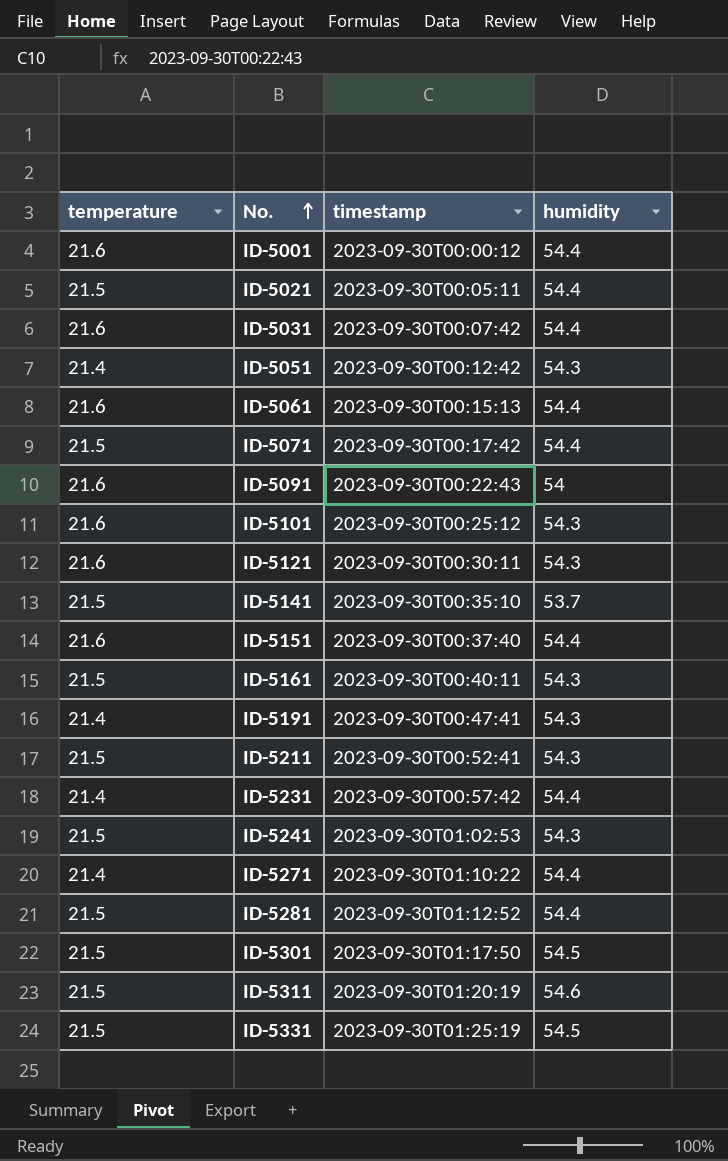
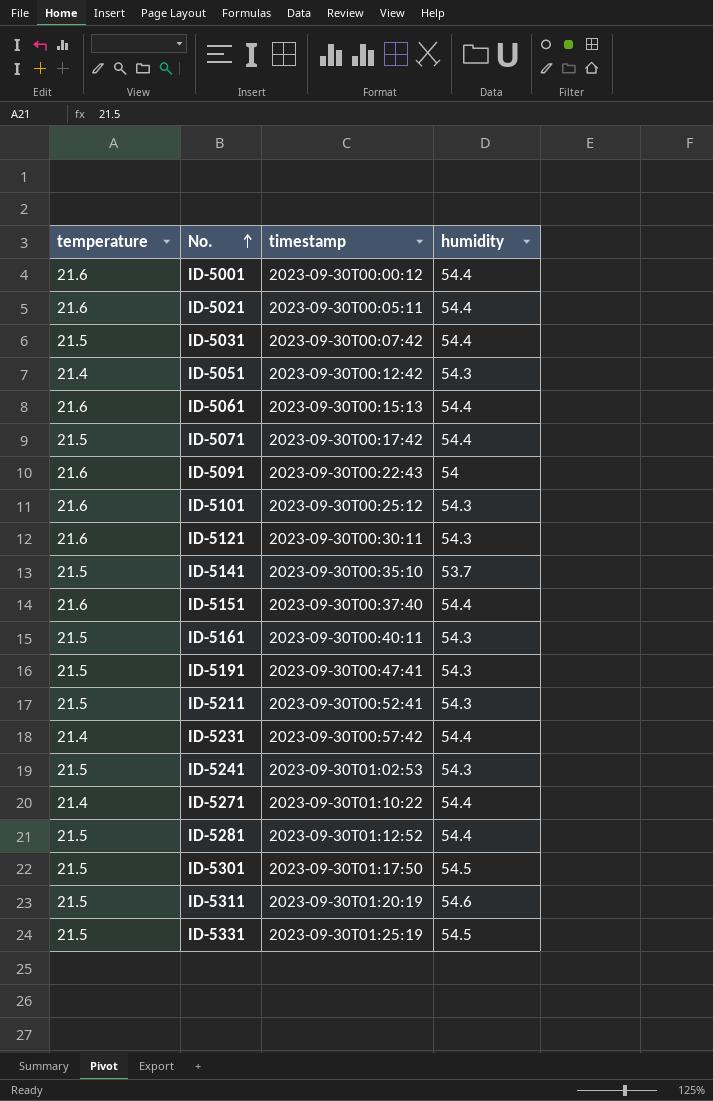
ID-5021 | temperature: 21.5 -> 21.6
ID-5031 | temperature: 21.6 -> 21.5
ID-5191 | temperature: 21.4 -> 21.5

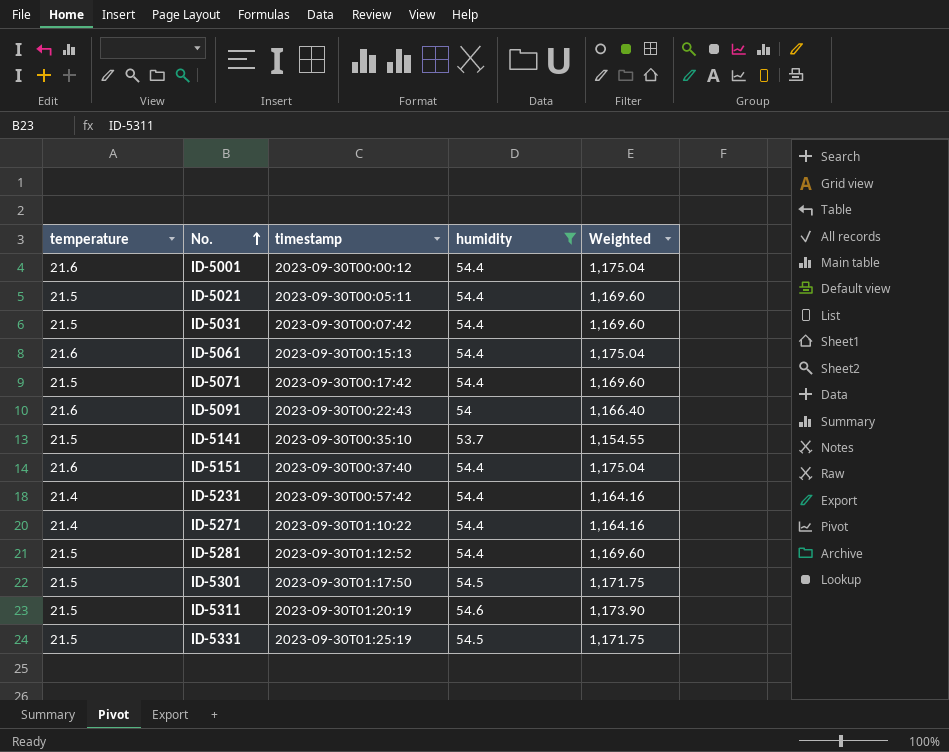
filter: none -> humidity != 54.3
column Weighted | formula: none -> [temperature] * [humidity]
ID-5021 | temperature: 21.6 -> 21.5

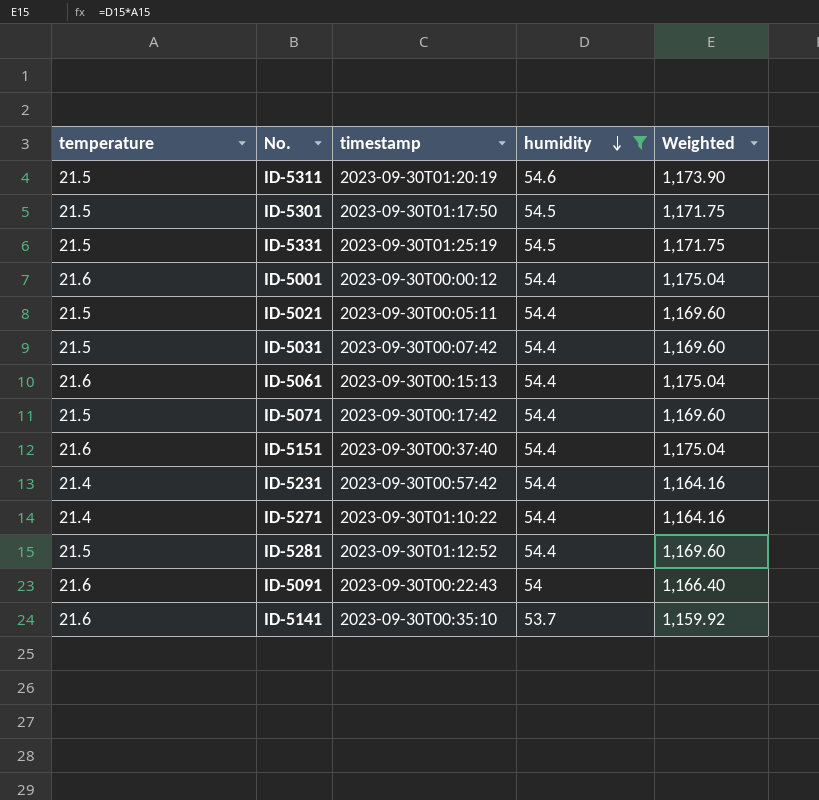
row order: No. ascending -> humidity descending
ID-5141 | temperature: 21.5 -> 21.6
ID-5141 | Weighted: 1,154.55 -> 1,159.92

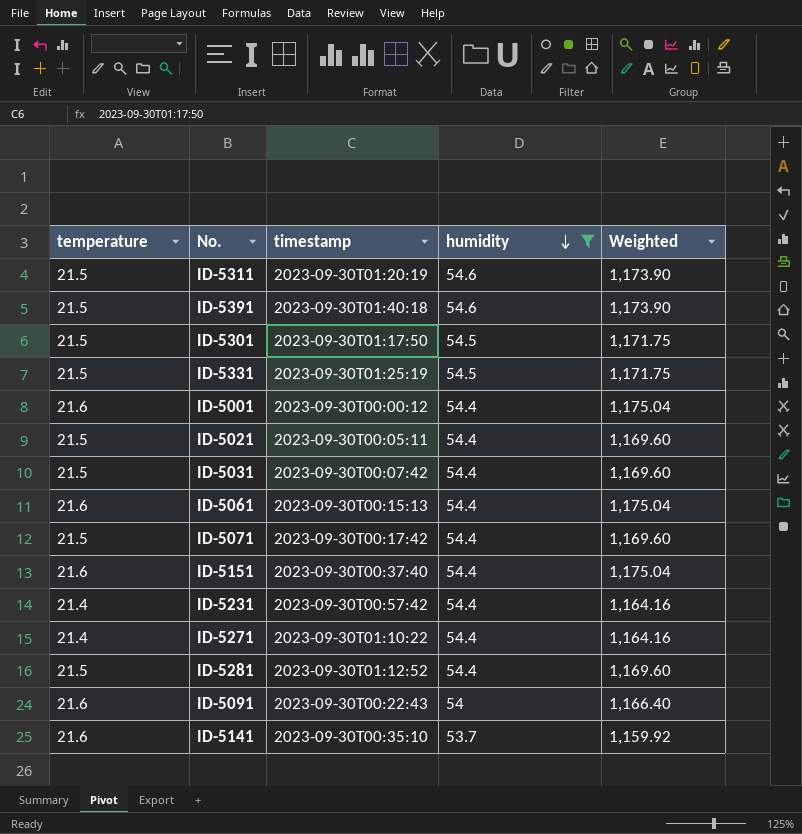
row ID-5391: none -> 21.5 | 2023-09-30T01:40:18 | 54.6 | 1,173.90

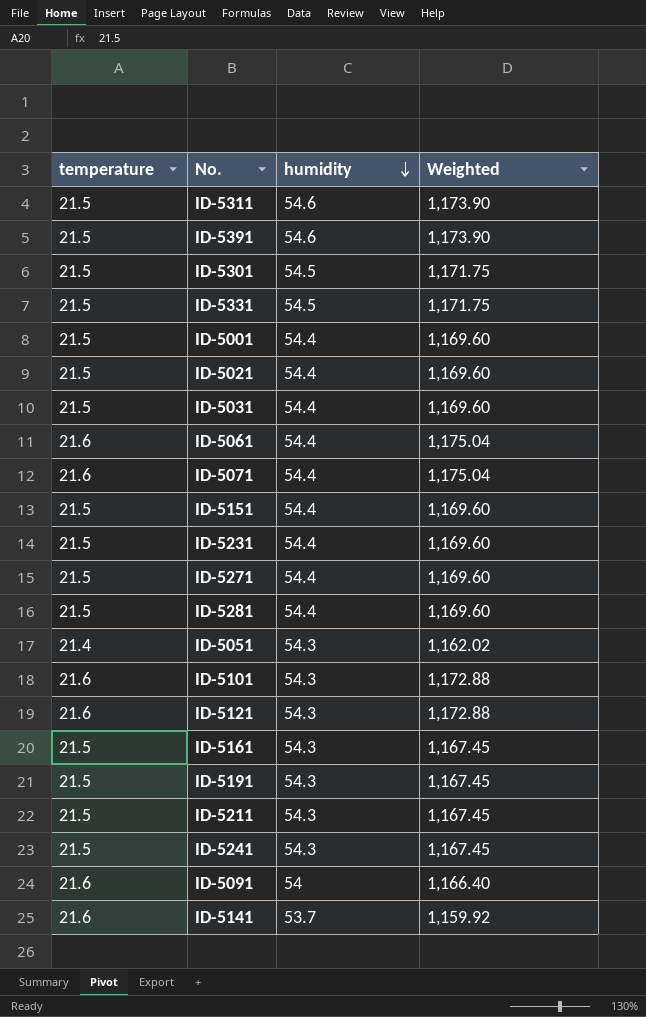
filter: humidity != 54.3 -> none
column timestamp | position: 3 -> none
ID-5001 | temperature: 21.6 -> 21.5
ID-5001 | Weighted: 1,175.04 -> 1,169.60
ID-5071 | temperature: 21.5 -> 21.6
ID-5071 | Weighted: 1,169.60 -> 1,175.04
ID-5151 | temperature: 21.6 -> 21.5
ID-5151 | Weighted: 1,175.04 -> 1,169.60
ID-5231 | temperature: 21.4 -> 21.5
ID-5231 | Weighted: 1,164.16 -> 1,169.60
ID-5271 | temperature: 21.4 -> 21.5
ID-5271 | Weighted: 1,164.16 -> 1,169.60

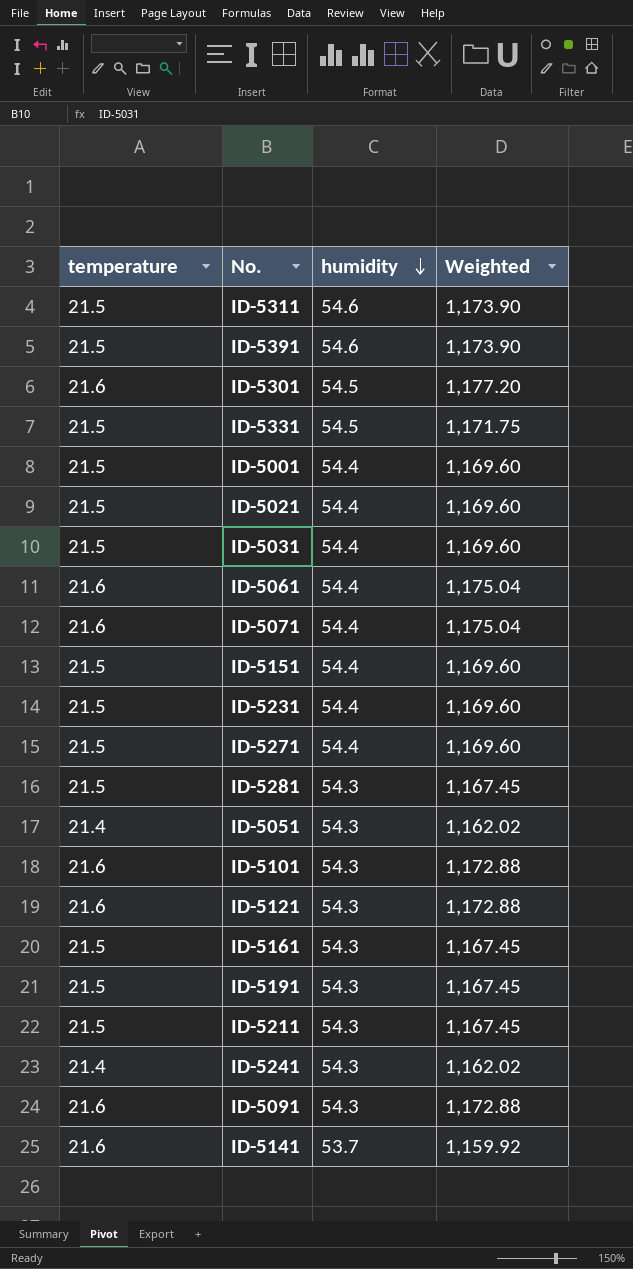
ID-5301 | temperature: 21.5 -> 21.6
ID-5301 | Weighted: 1,171.75 -> 1,177.20
ID-5281 | humidity: 54.4 -> 54.3
ID-5281 | Weighted: 1,169.60 -> 1,167.45
ID-5241 | temperature: 21.5 -> 21.4
ID-5241 | Weighted: 1,167.45 -> 1,162.02
ID-5091 | humidity: 54 -> 54.3
ID-5091 | Weighted: 1,166.40 -> 1,172.88

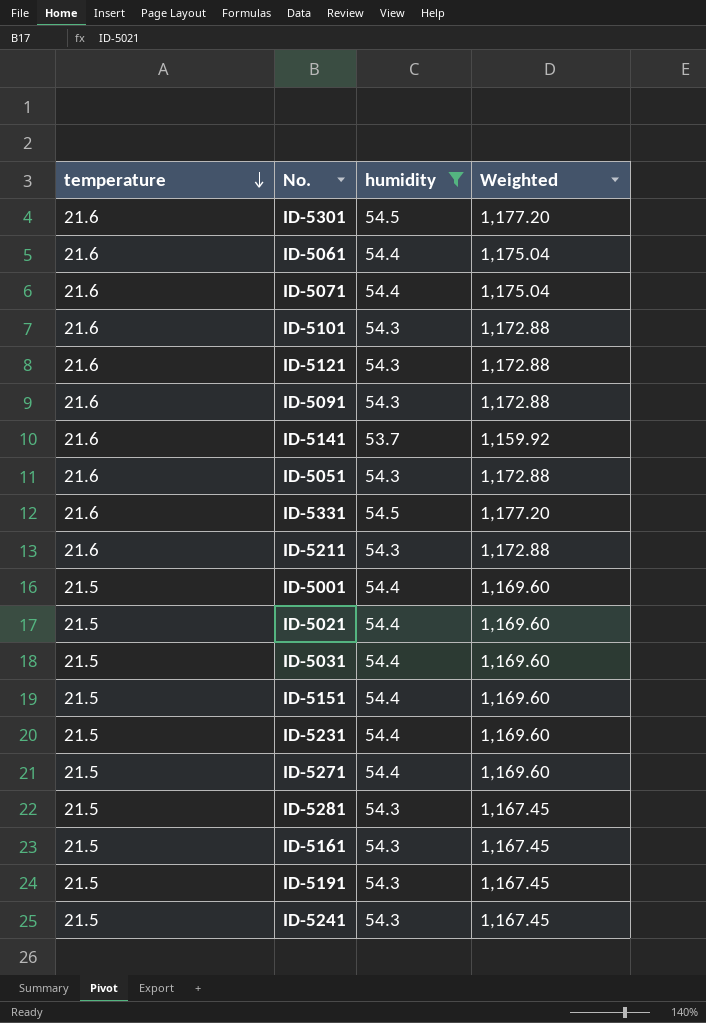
filter: none -> humidity != 54.6
row order: humidity descending -> temperature descending
ID-5051 | temperature: 21.4 -> 21.6
ID-5051 | Weighted: 1,162.02 -> 1,172.88
ID-5331 | temperature: 21.5 -> 21.6
ID-5331 | Weighted: 1,171.75 -> 1,177.20
ID-5211 | temperature: 21.5 -> 21.6
ID-5211 | Weighted: 1,167.45 -> 1,172.88
ID-5241 | temperature: 21.4 -> 21.5
ID-5241 | Weighted: 1,162.02 -> 1,167.45

